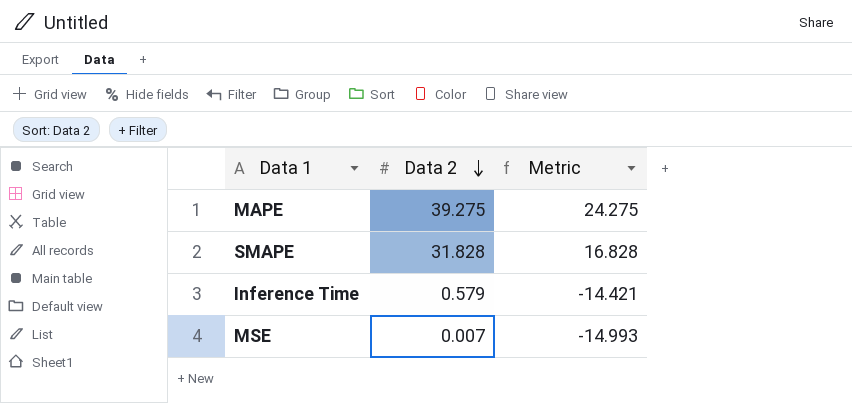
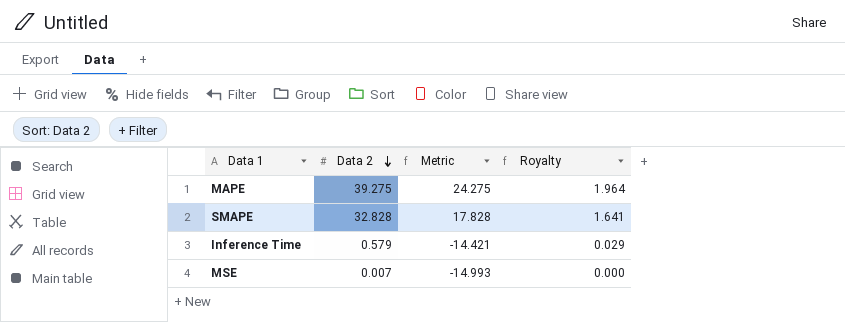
column Royalty | formula: none -> [Data 2] * 0.05
SMAPE | Data 2: 31.828 -> 32.828
SMAPE | Metric: 16.828 -> 17.828

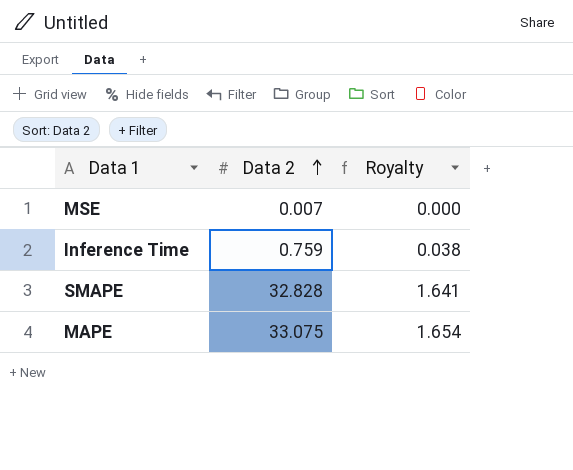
row order: Data 2 descending -> Data 2 ascending
column Metric | formula: [Data 2] - 15 -> none
Inference Time | Data 2: 0.579 -> 0.759
Inference Time | Royalty: 0.029 -> 0.038
MAPE | Data 2: 39.275 -> 33.075
MAPE | Royalty: 1.964 -> 1.654

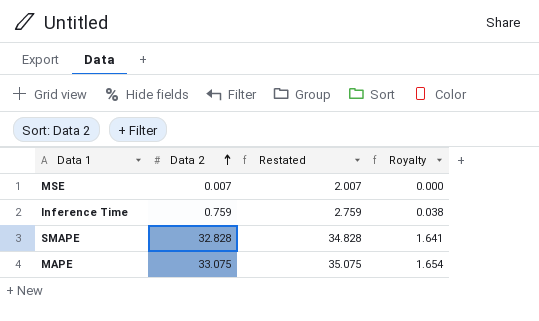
column Restated | formula: none -> [Data 2] + 2

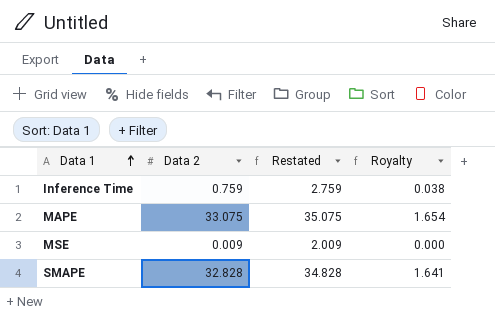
row order: Data 2 ascending -> Data 1 ascending
MSE | Data 2: 0.007 -> 0.009
MSE | Restated: 2.007 -> 2.009

